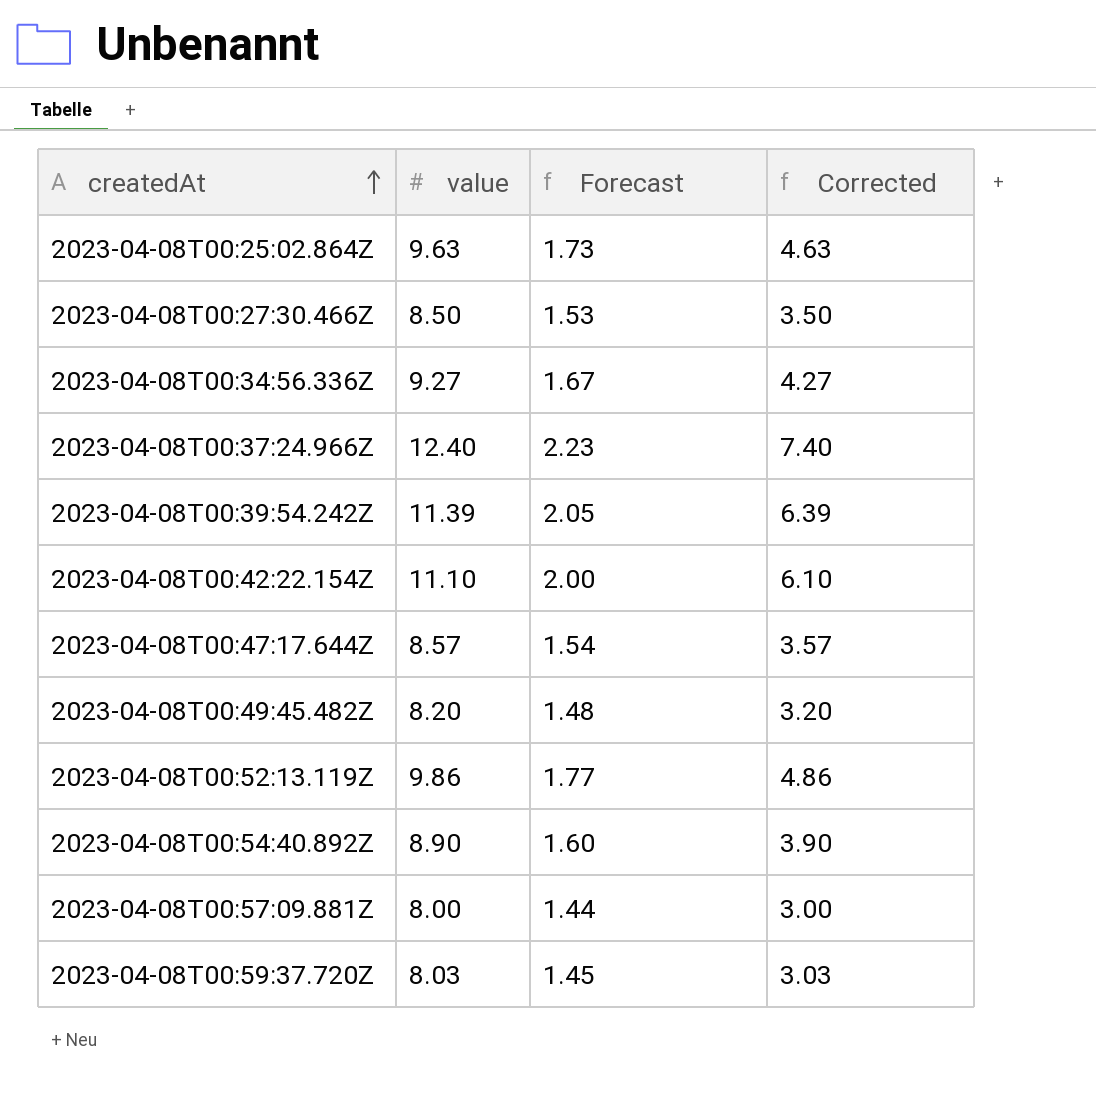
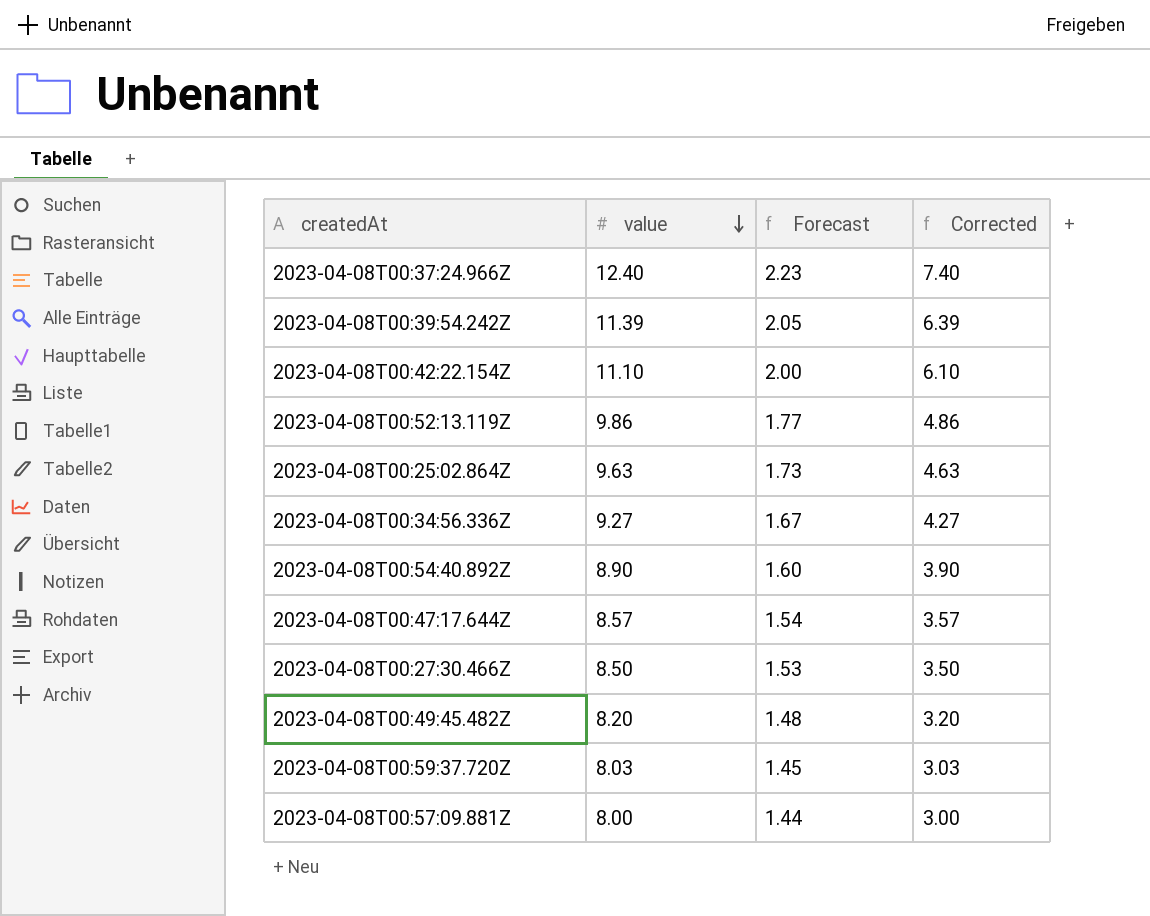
row order: createdAt ascending -> value descending

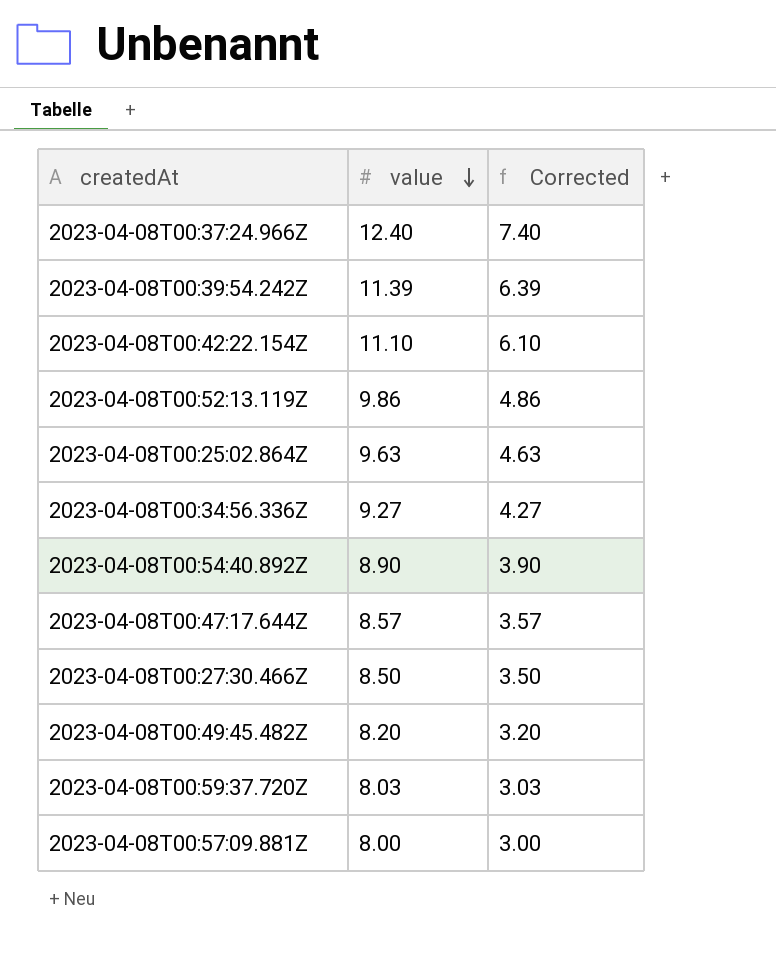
column Forecast | formula: [value] * 0.18 -> none

